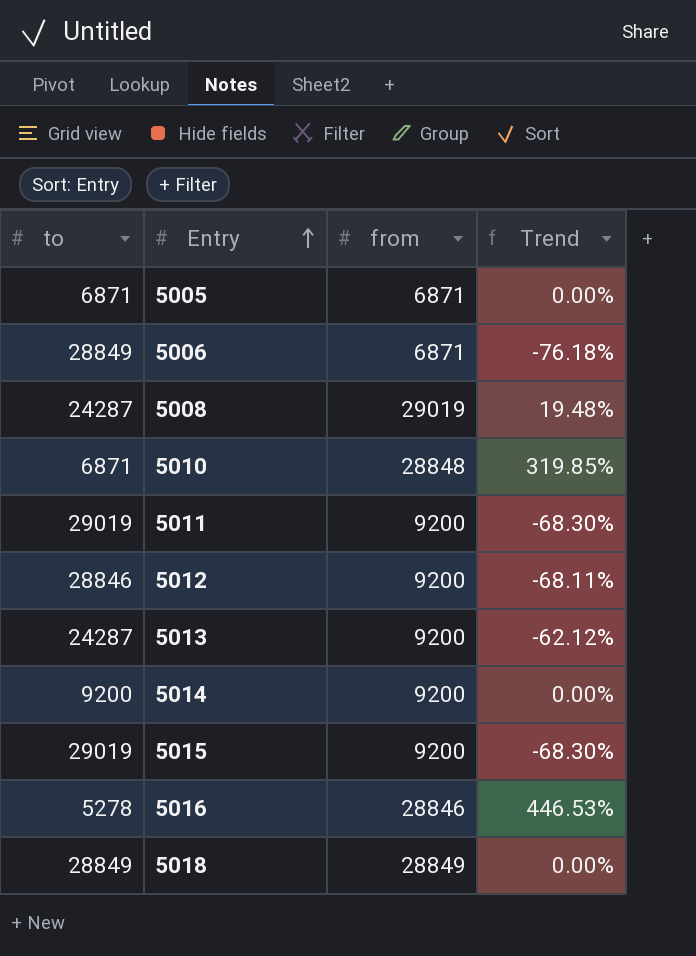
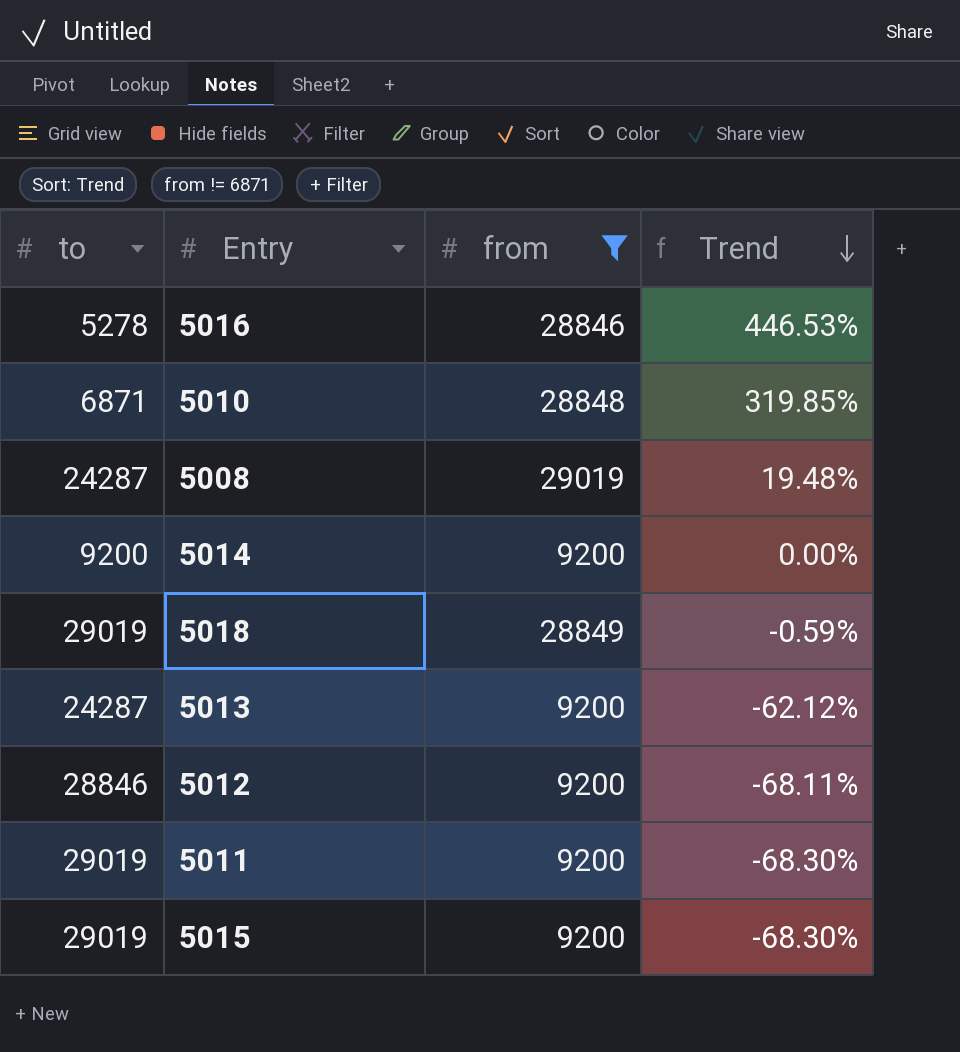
filter: none -> from != 6871
row order: Entry ascending -> Trend descending
5018 | to: 28849 -> 29019
5018 | Trend: 0.00% -> -0.59%

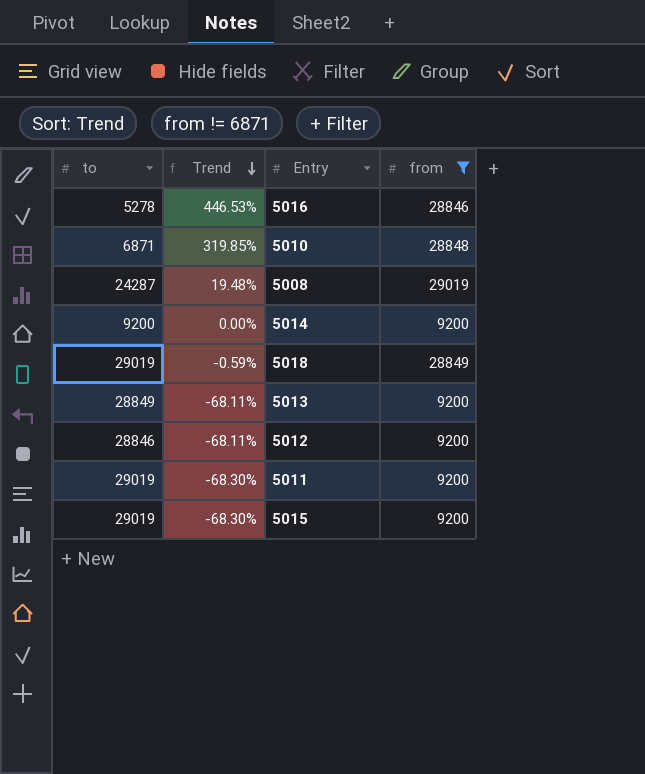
column Trend | position: 4 -> 2
5013 | to: 24287 -> 28849
5013 | Trend: -62.12% -> -68.11%

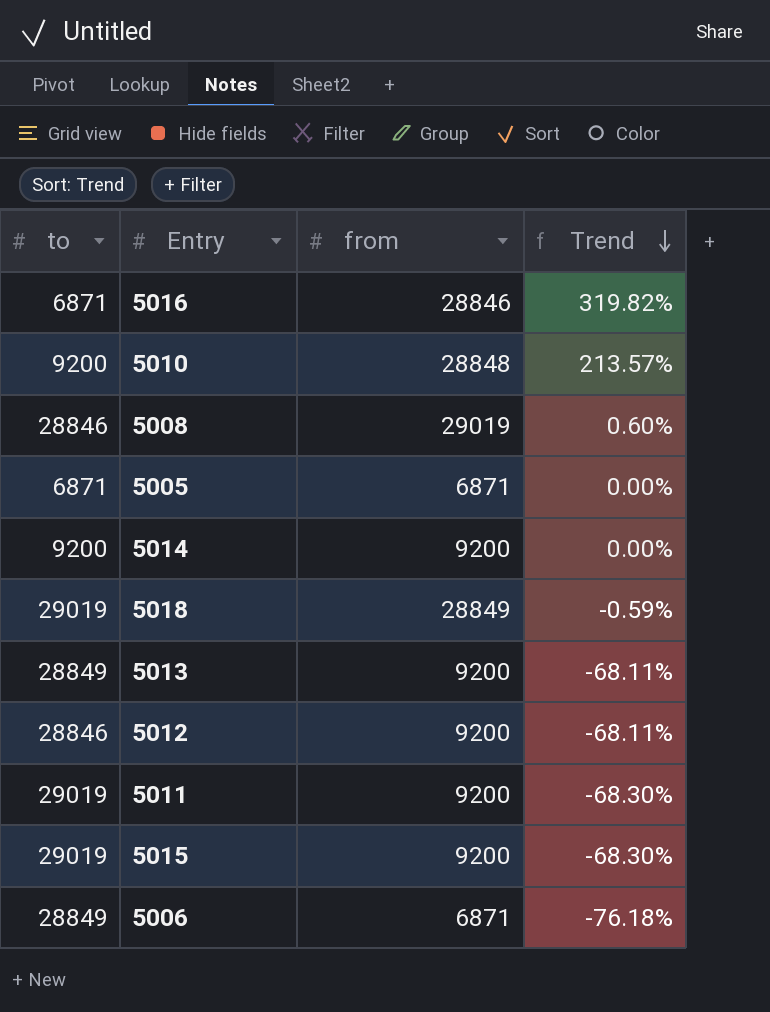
filter: from != 6871 -> none
column Trend | position: 2 -> 4
5016 | to: 5278 -> 6871
5016 | Trend: 446.53% -> 319.82%
5010 | to: 6871 -> 9200
5010 | Trend: 319.85% -> 213.57%
5008 | to: 24287 -> 28846
5008 | Trend: 19.48% -> 0.60%

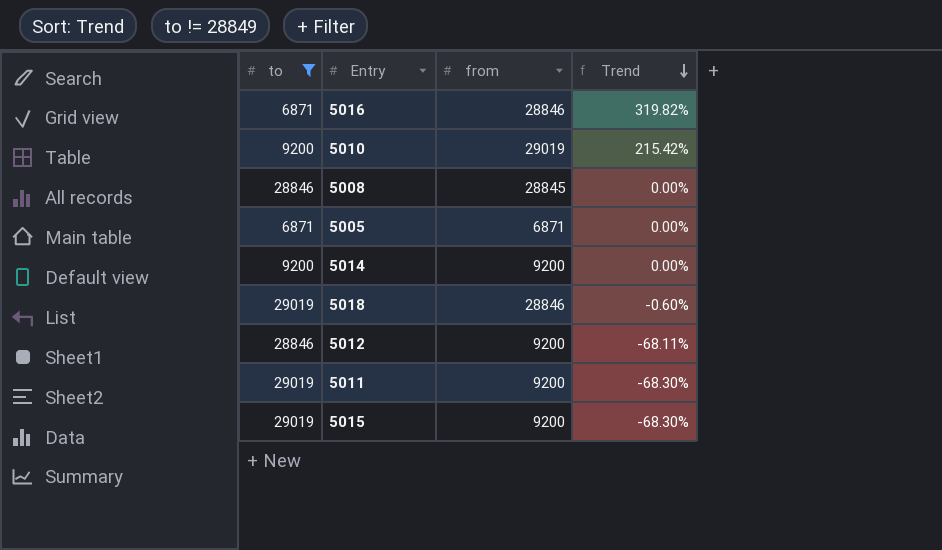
filter: none -> to != 28849
5010 | from: 28848 -> 29019
5010 | Trend: 213.57% -> 215.42%
5008 | from: 29019 -> 28845
5008 | Trend: 0.60% -> 0.00%
5018 | from: 28849 -> 28846
5018 | Trend: -0.59% -> -0.60%

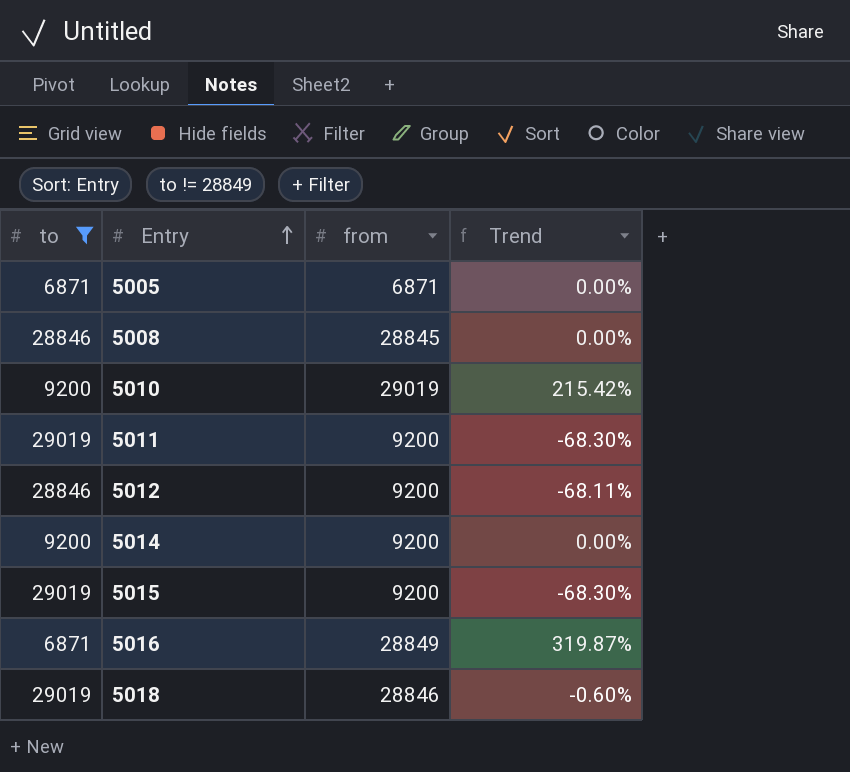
row order: Trend descending -> Entry ascending
5016 | from: 28846 -> 28849
5016 | Trend: 319.82% -> 319.87%

